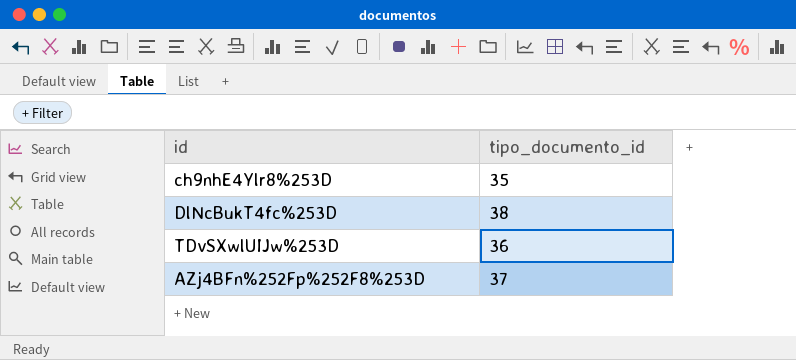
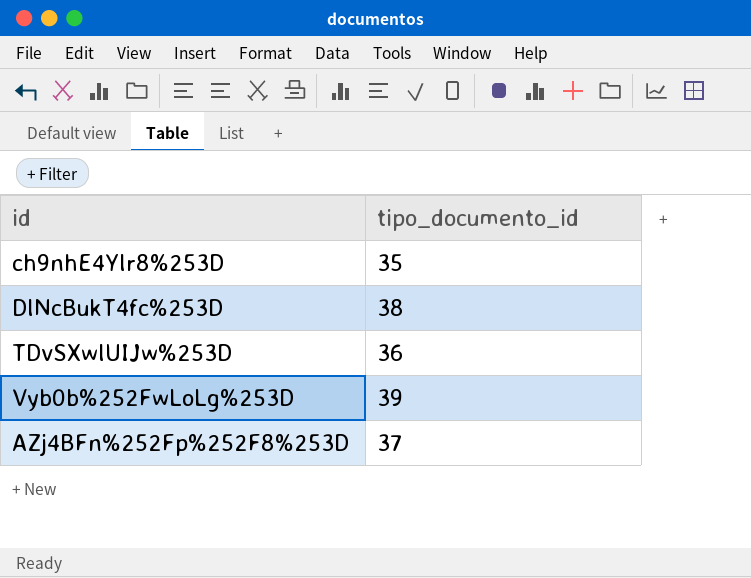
row Vyb0b%252FwLoLg%253D: none -> 39

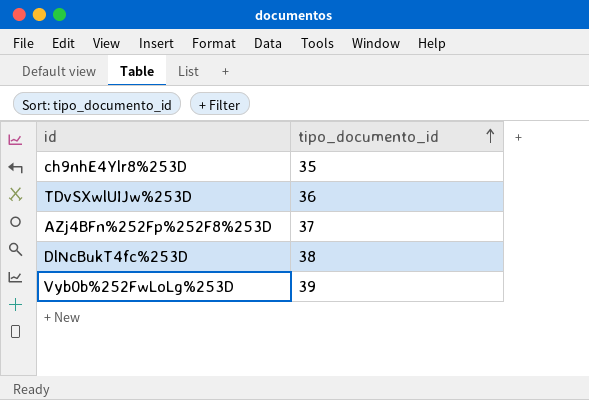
row order: none -> tipo_documento_id ascending

